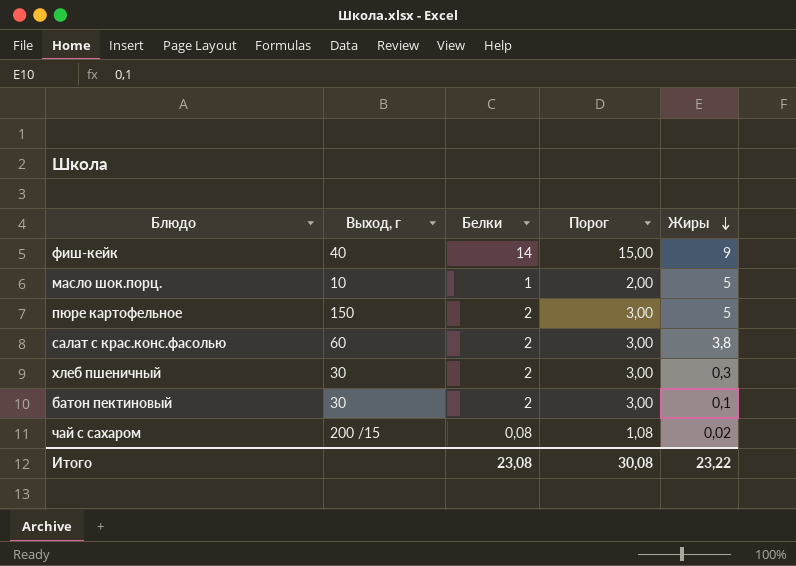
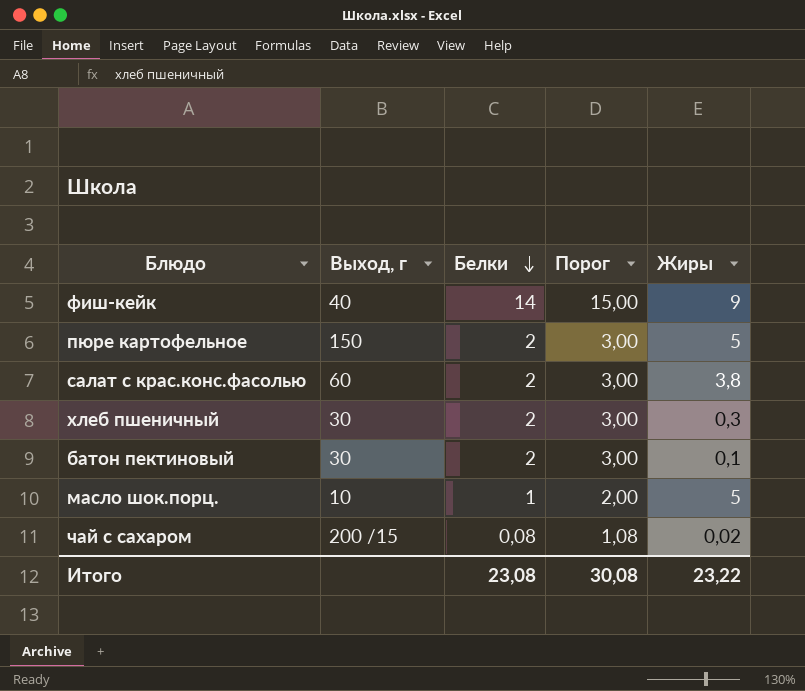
row order: Жиры descending -> Белки descending

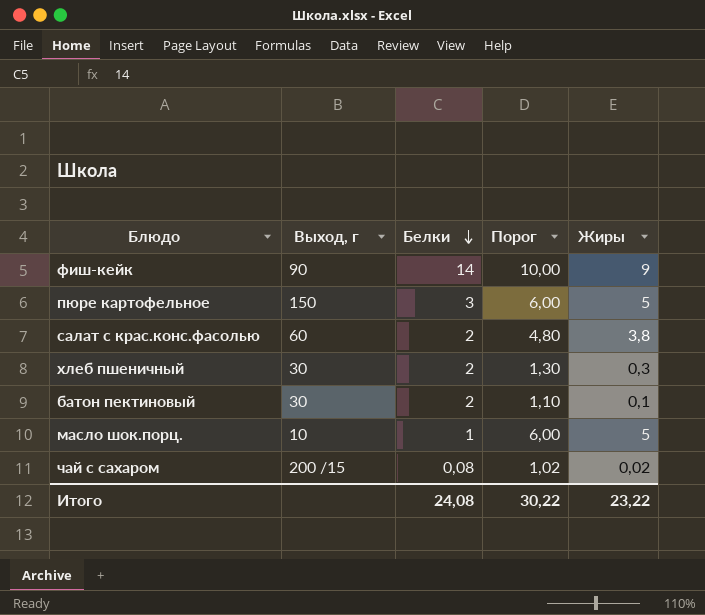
column Порог | formula: [Белки] + 1 -> [Жиры] + 1
фиш-кейк | Выход, г: 40 -> 90
пюре картофельное | Белки: 2 -> 3
Итого | Белки: 23,08 -> 24,08
Итого | Порог: 30,08 -> 30,22

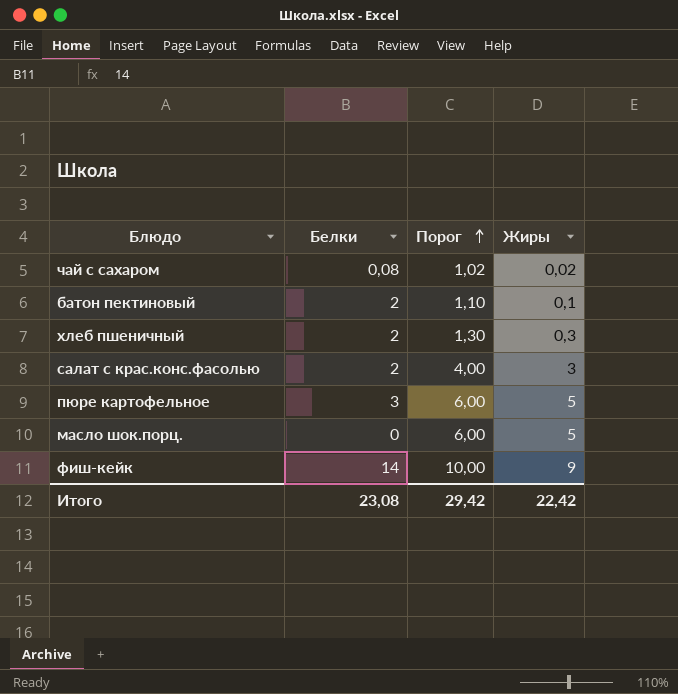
row order: Белки descending -> Порог ascending
column Выход, г | position: 2 -> none
салат с крас.конс.фасолью | Порог: 4,80 -> 4,00
салат с крас.конс.фасолью | Жиры: 3,8 -> 3
масло шок.порц. | Белки: 1 -> 0
Итого | Белки: 24,08 -> 23,08
Итого | Порог: 30,22 -> 29,42
Итого | Жиры: 23,22 -> 22,42

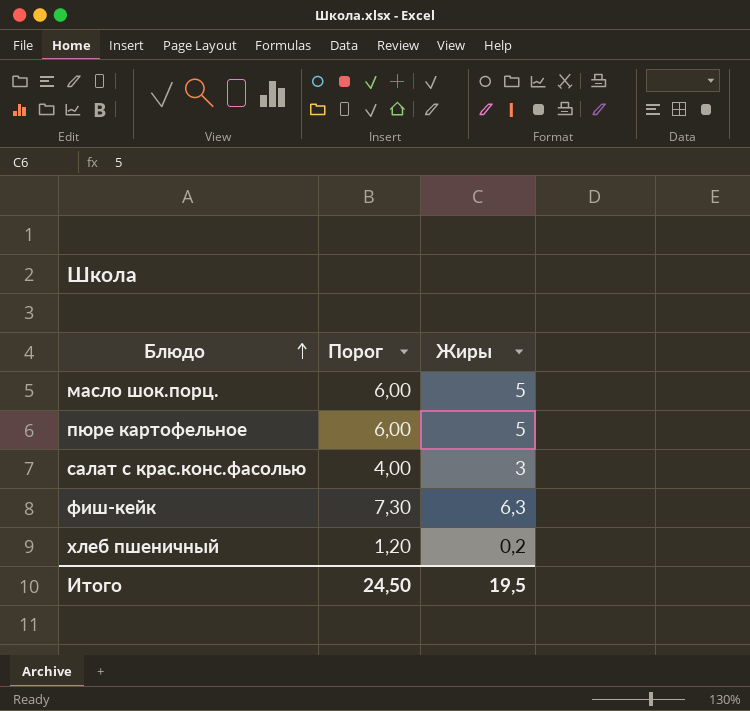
row order: Порог ascending -> Блюдо ascending
column Белки | position: 2 -> none
row чай с сахаром: 0,08 | 1,02 | 0,02 -> none
row батон пектиновый: 2 | 1,10 | 0,1 -> none
фиш-кейк | Порог: 10,00 -> 7,30
фиш-кейк | Жиры: 9 -> 6,3
хлеб пшеничный | Порог: 1,30 -> 1,20
хлеб пшеничный | Жиры: 0,3 -> 0,2
Итого | Порог: 29,42 -> 24,50
Итого | Жиры: 22,42 -> 19,5

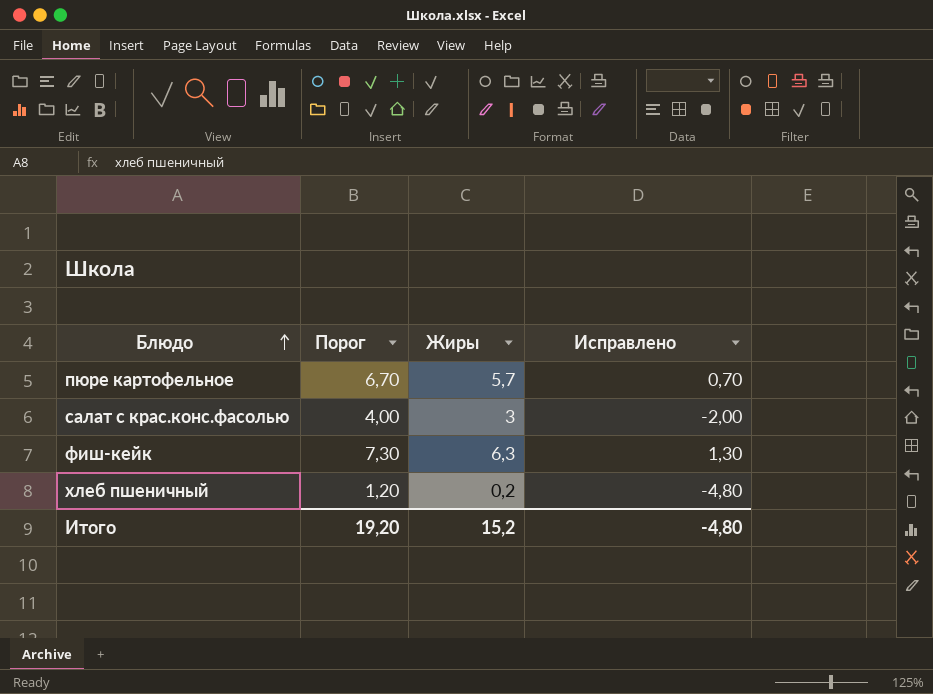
column Исправлено | formula: none -> [Жиры] - 5
row масло шок.порц.: 6,00 | 5 -> none
пюре картофельное | Порог: 6,00 -> 6,70
пюре картофельное | Жиры: 5 -> 5,7
Итого | Порог: 24,50 -> 19,20
Итого | Жиры: 19,5 -> 15,2

